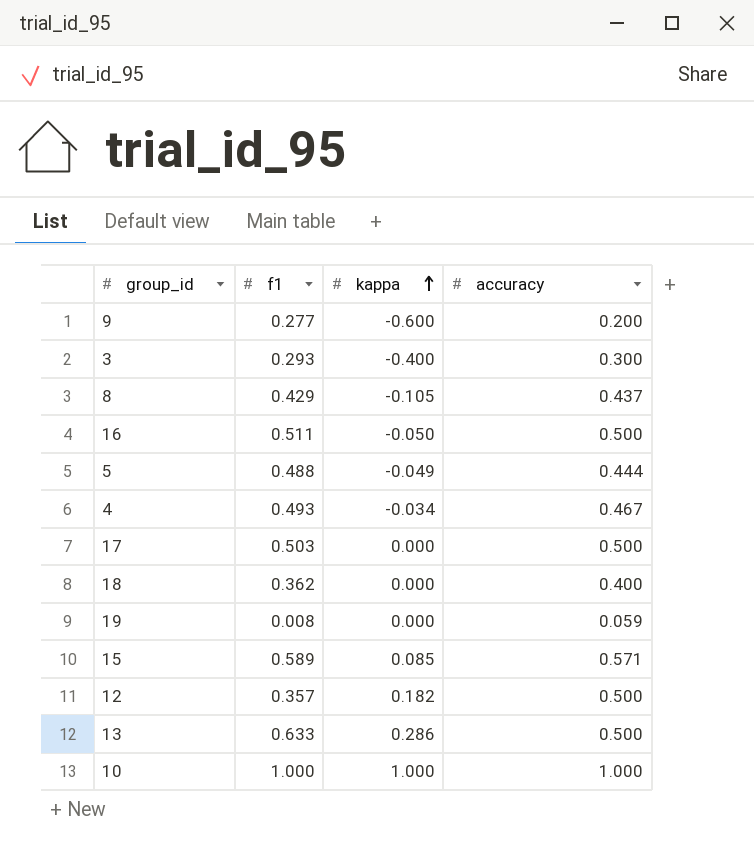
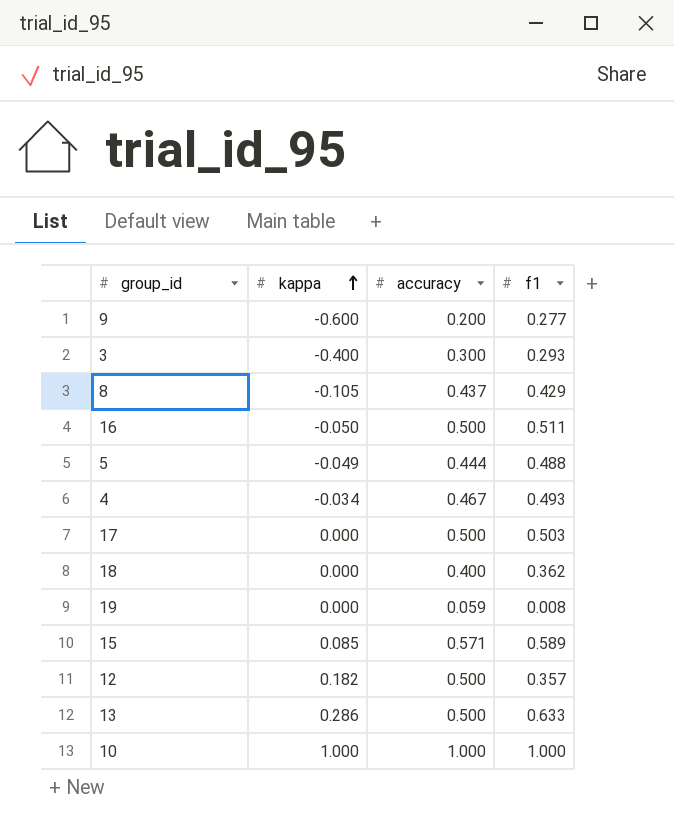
column f1 | position: 2 -> 4

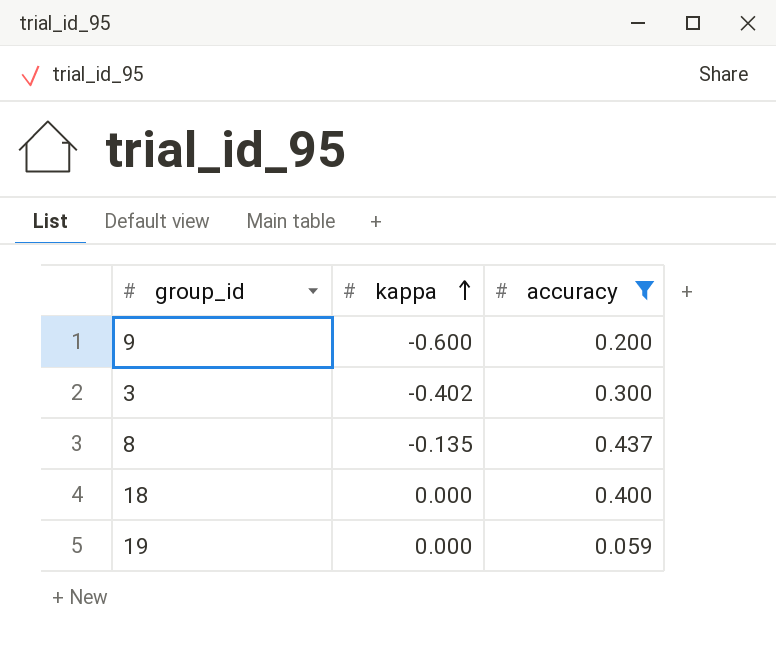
filter: none -> accuracy <= 0.437
column f1 | position: 4 -> none
3 | kappa: -0.400 -> -0.402
8 | kappa: -0.105 -> -0.135

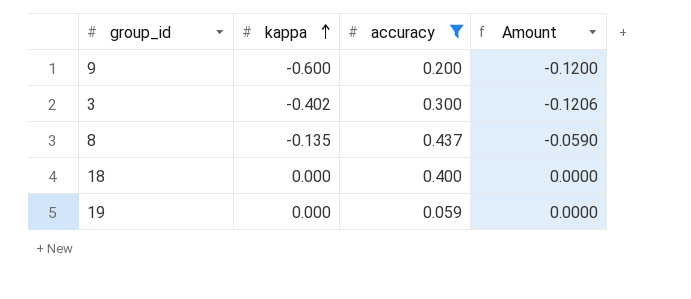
column Amount | formula: none -> [kappa] * [accuracy]

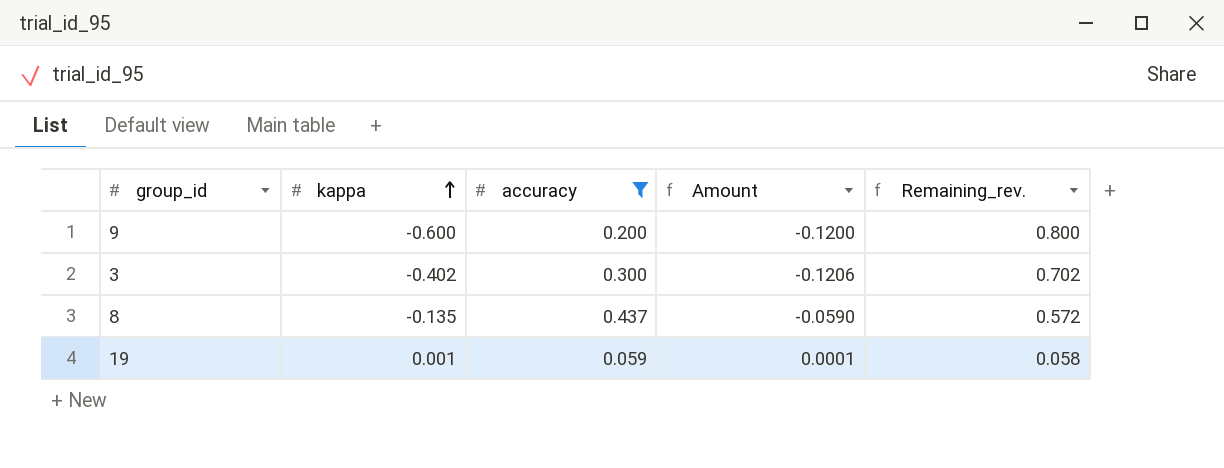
column Remaining_rev. | formula: none -> [accuracy] - [kappa]
row 18: 0.000 | 0.400 | 0.0000 -> none
19 | kappa: 0.000 -> 0.001
19 | Amount: 0.0000 -> 0.0001

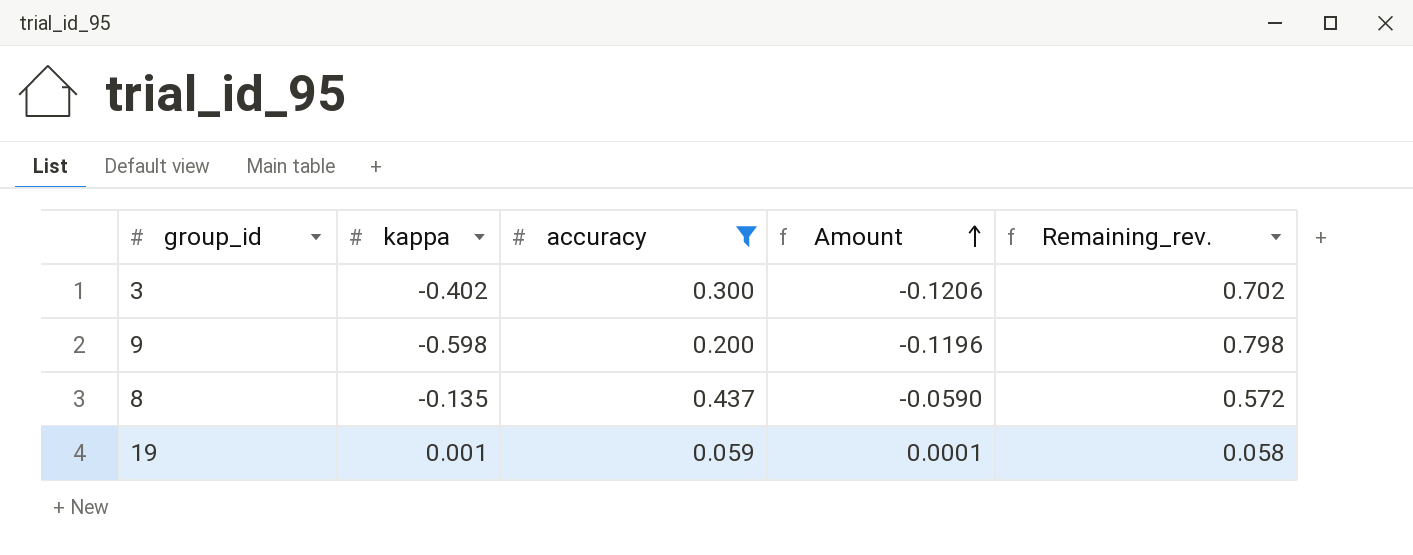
row order: kappa ascending -> Amount ascending
9 | kappa: -0.600 -> -0.598
9 | Amount: -0.1200 -> -0.1196
9 | Remaining_rev.: 0.800 -> 0.798

